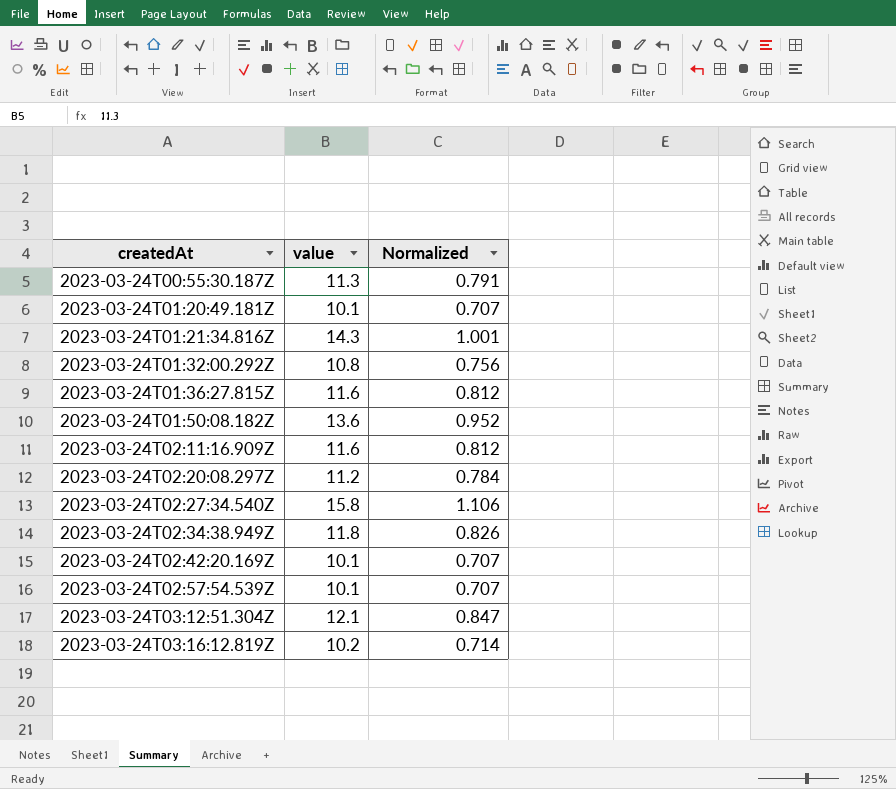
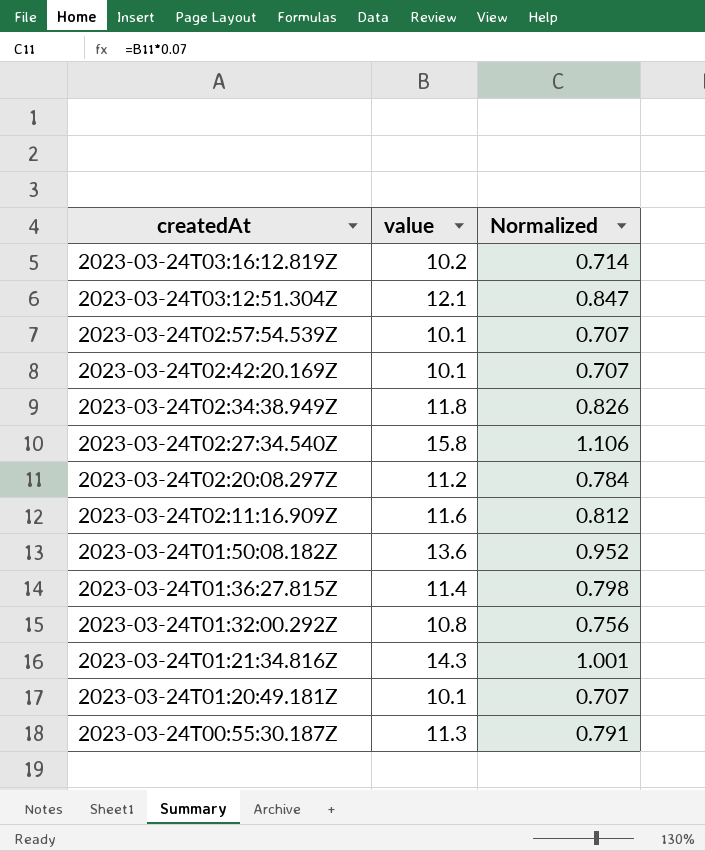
row order: createdAt ascending -> createdAt descending
2023-03-24T01:36:27.815Z | value: 11.6 -> 11.4
2023-03-24T01:36:27.815Z | Normalized: 0.812 -> 0.798

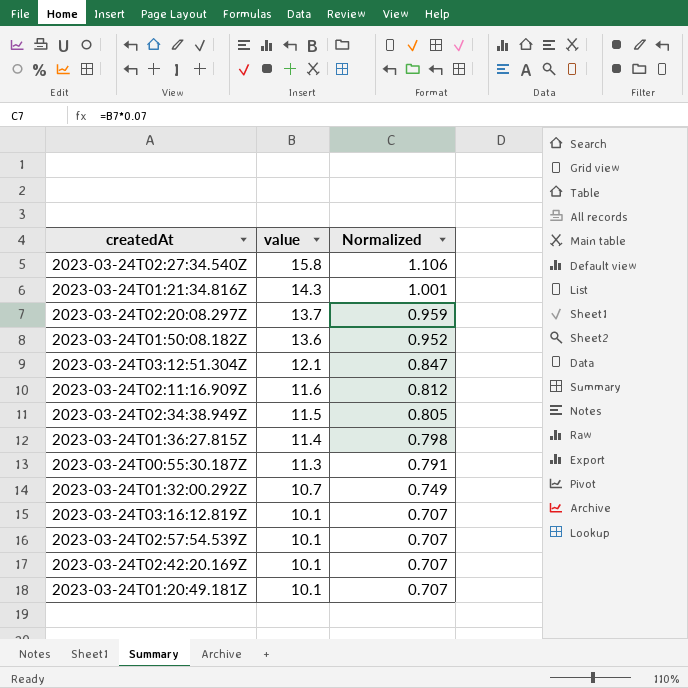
row order: createdAt descending -> value descending
2023-03-24T02:20:08.297Z | value: 11.2 -> 13.7
2023-03-24T02:20:08.297Z | Normalized: 0.784 -> 0.959
2023-03-24T02:34:38.949Z | value: 11.8 -> 11.5
2023-03-24T02:34:38.949Z | Normalized: 0.826 -> 0.805
2023-03-24T01:32:00.292Z | value: 10.8 -> 10.7
2023-03-24T01:32:00.292Z | Normalized: 0.756 -> 0.749
2023-03-24T03:16:12.819Z | value: 10.2 -> 10.1
2023-03-24T03:16:12.819Z | Normalized: 0.714 -> 0.707

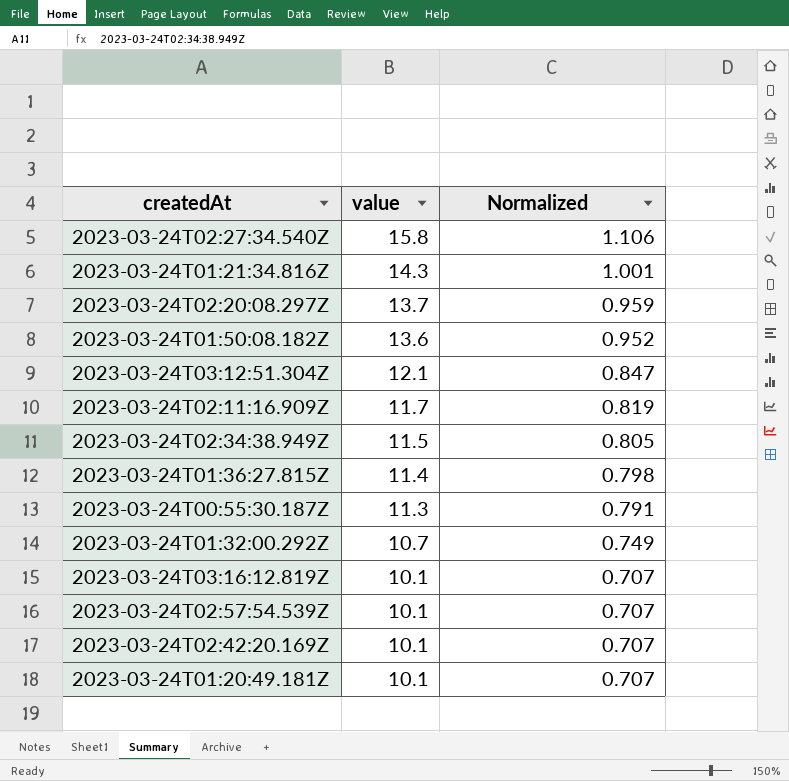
2023-03-24T02:11:16.909Z | value: 11.6 -> 11.7
2023-03-24T02:11:16.909Z | Normalized: 0.812 -> 0.819

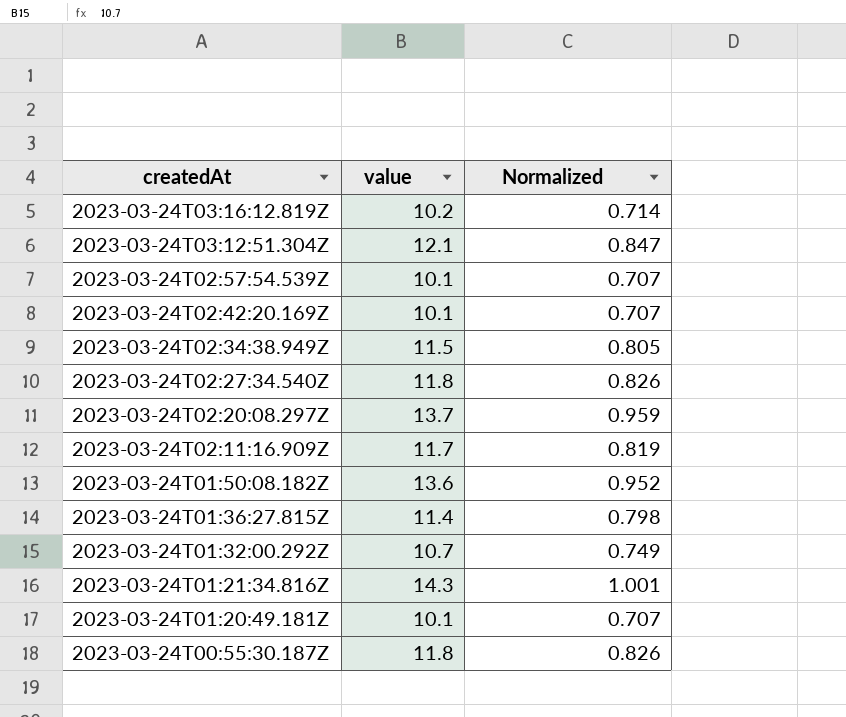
row order: value descending -> createdAt descending
2023-03-24T03:16:12.819Z | value: 10.1 -> 10.2
2023-03-24T03:16:12.819Z | Normalized: 0.707 -> 0.714
2023-03-24T02:27:34.540Z | value: 15.8 -> 11.8
2023-03-24T02:27:34.540Z | Normalized: 1.106 -> 0.826
2023-03-24T00:55:30.187Z | value: 11.3 -> 11.8
2023-03-24T00:55:30.187Z | Normalized: 0.791 -> 0.826

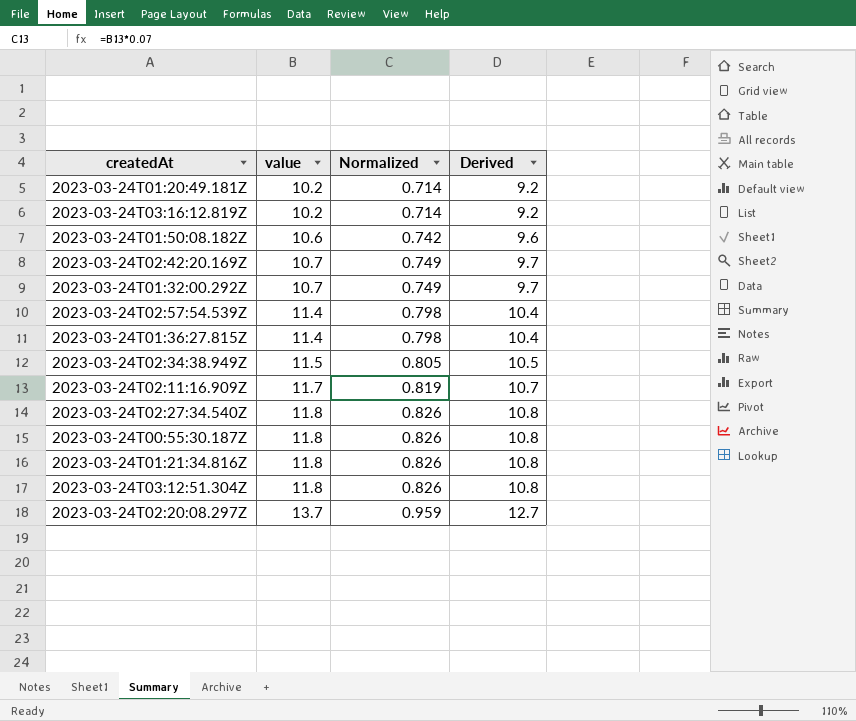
row order: createdAt descending -> value ascending
column Derived | formula: none -> [value] - 1
2023-03-24T01:20:49.181Z | value: 10.1 -> 10.2
2023-03-24T01:20:49.181Z | Normalized: 0.707 -> 0.714
2023-03-24T01:50:08.182Z | value: 13.6 -> 10.6
2023-03-24T01:50:08.182Z | Normalized: 0.952 -> 0.742
2023-03-24T02:42:20.169Z | value: 10.1 -> 10.7
2023-03-24T02:42:20.169Z | Normalized: 0.707 -> 0.749
2023-03-24T02:57:54.539Z | value: 10.1 -> 11.4
2023-03-24T02:57:54.539Z | Normalized: 0.707 -> 0.798
2023-03-24T01:21:34.816Z | value: 14.3 -> 11.8
2023-03-24T01:21:34.816Z | Normalized: 1.001 -> 0.826
2023-03-24T03:12:51.304Z | value: 12.1 -> 11.8
2023-03-24T03:12:51.304Z | Normalized: 0.847 -> 0.826

